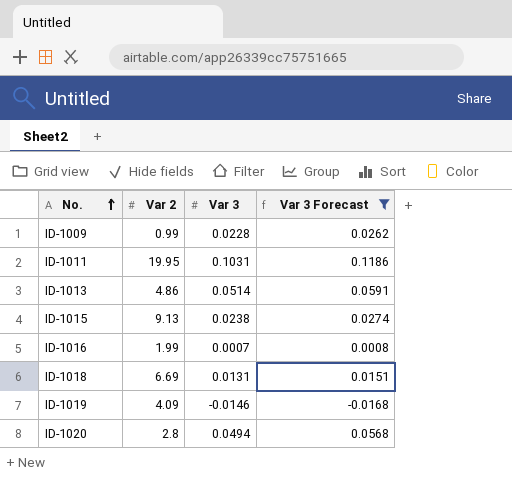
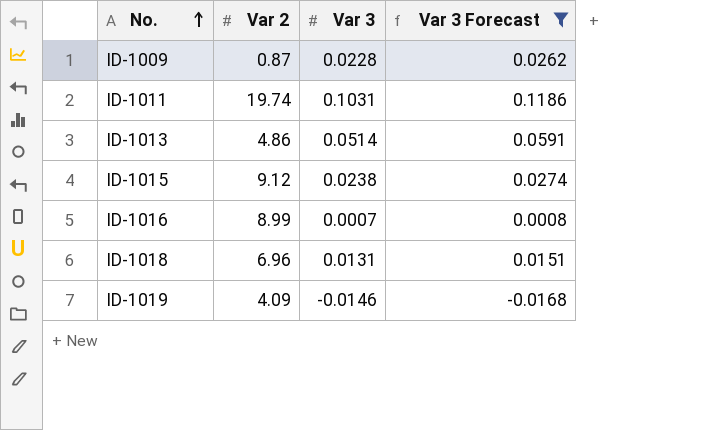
row ID-1020: 2.8 | 0.0494 | 0.0568 -> none
ID-1009 | Var 2: 0.99 -> 0.87
ID-1011 | Var 2: 19.95 -> 19.74
ID-1015 | Var 2: 9.13 -> 9.12
ID-1016 | Var 2: 1.99 -> 8.99
ID-1018 | Var 2: 6.69 -> 6.96

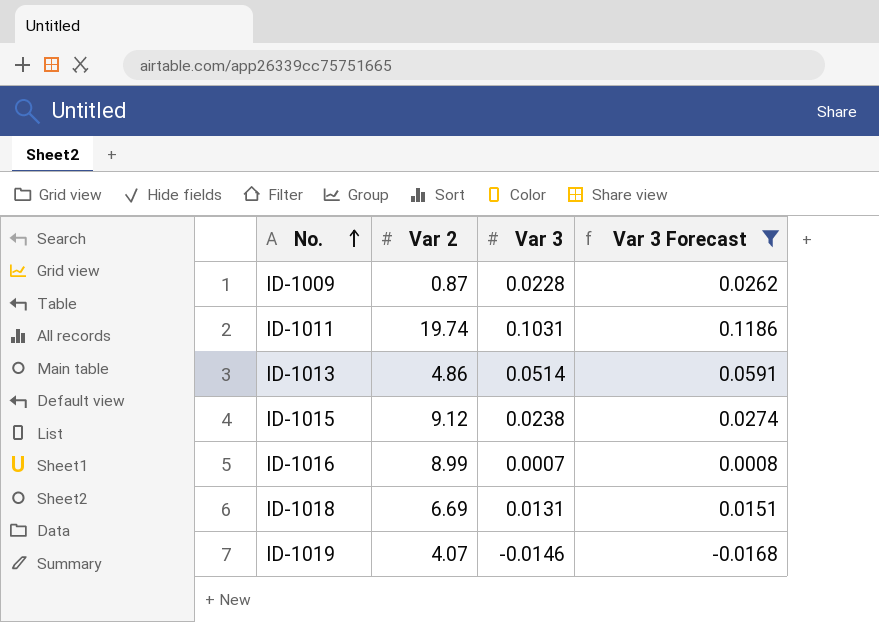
ID-1018 | Var 2: 6.96 -> 6.69
ID-1019 | Var 2: 4.09 -> 4.07

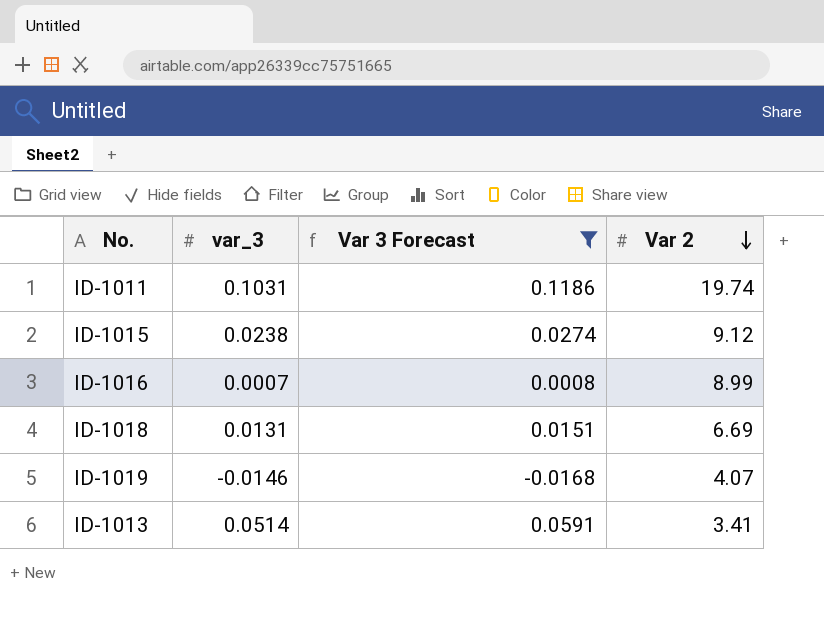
row order: No. ascending -> Var 2 descending
column name: Var 3 -> var_3
column Var 2 | position: 2 -> 4
row ID-1009: 0.87 | 0.0228 | 0.0262 -> none
ID-1013 | Var 2: 4.86 -> 3.41

